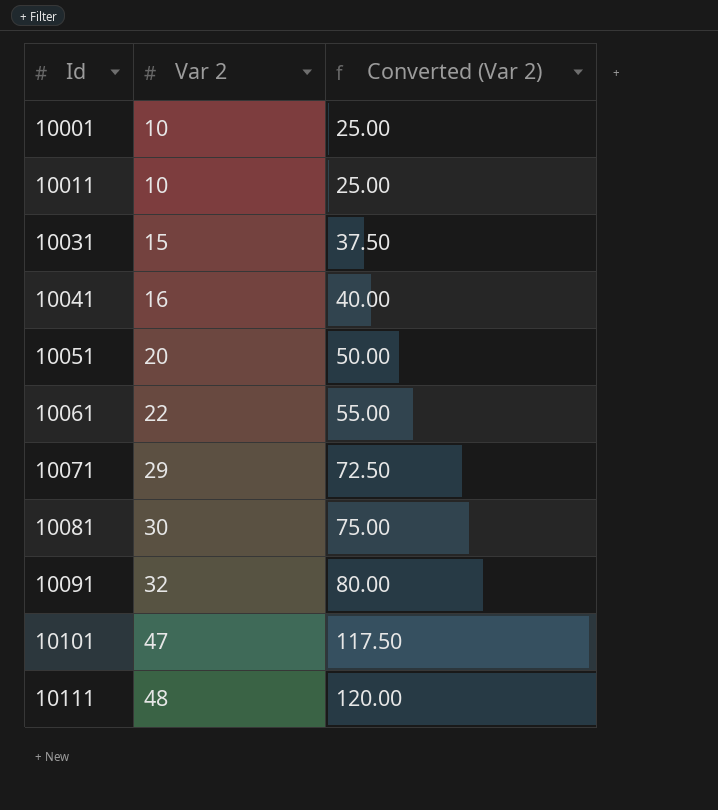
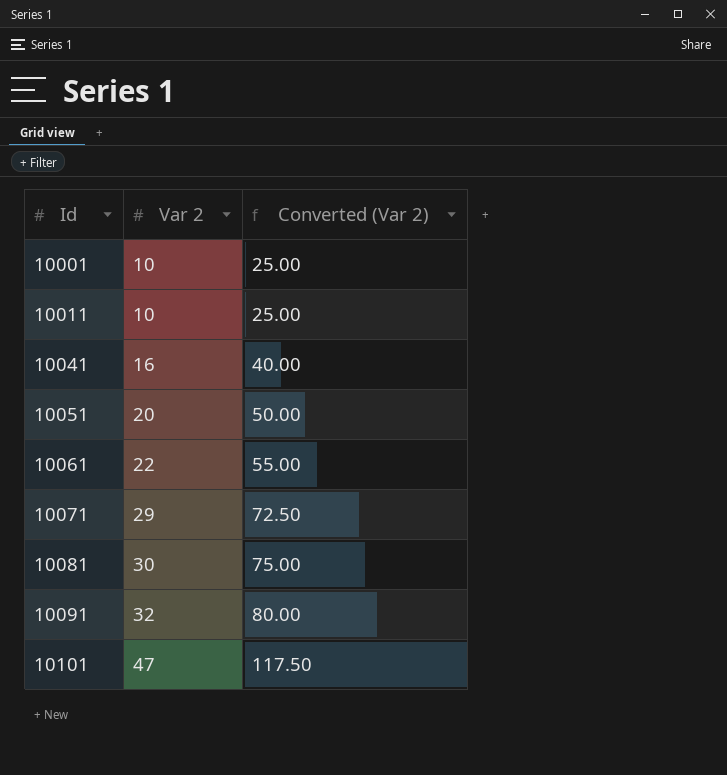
row 10031: 15 | 37.50 -> none
row 10111: 48 | 120.00 -> none

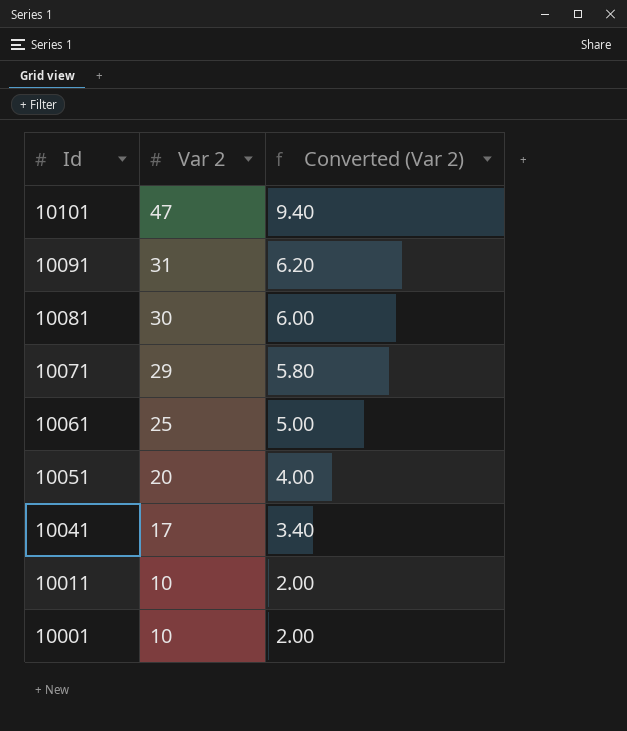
row order: Id ascending -> Id descending
column Converted (Var 2) | formula: [Var 2] * 2.5 -> [Var 2] * 0.2
10091 | Var 2: 32 -> 31
10061 | Var 2: 22 -> 25
10041 | Var 2: 16 -> 17

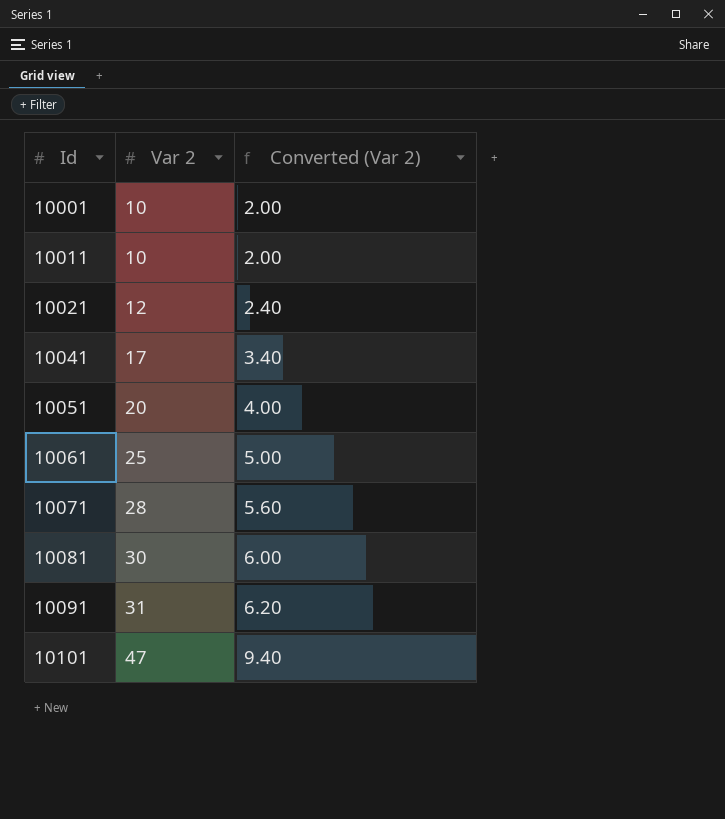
row order: Id descending -> Id ascending
row 10021: none -> 12 | 2.40
10071 | Var 2: 29 -> 28
10071 | Converted (Var 2): 5.80 -> 5.60

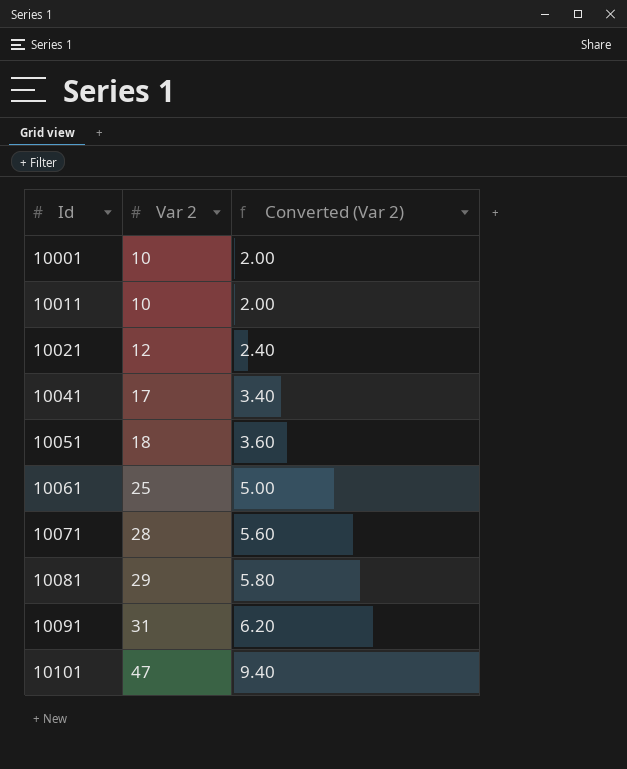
10051 | Var 2: 20 -> 18
10051 | Converted (Var 2): 4.00 -> 3.60
10081 | Var 2: 30 -> 29
10081 | Converted (Var 2): 6.00 -> 5.80

